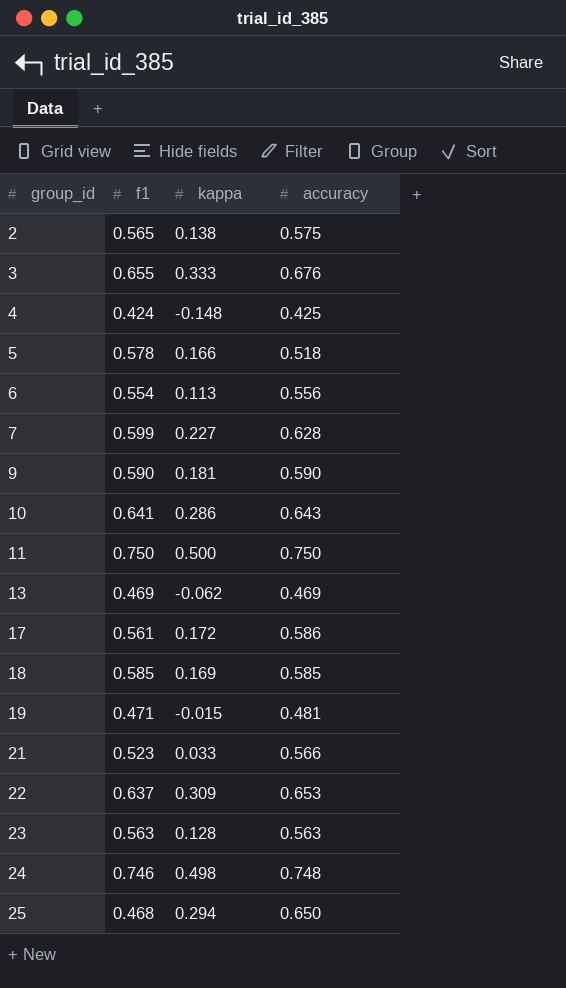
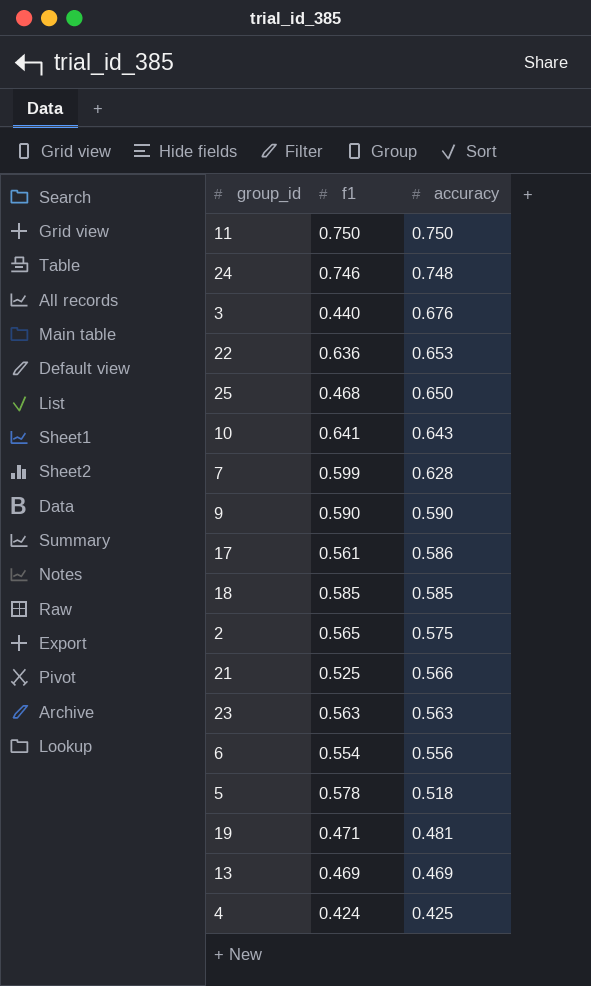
row order: group_id ascending -> accuracy descending
column kappa | position: 3 -> none
3 | f1: 0.655 -> 0.440
22 | f1: 0.637 -> 0.636
21 | f1: 0.523 -> 0.525

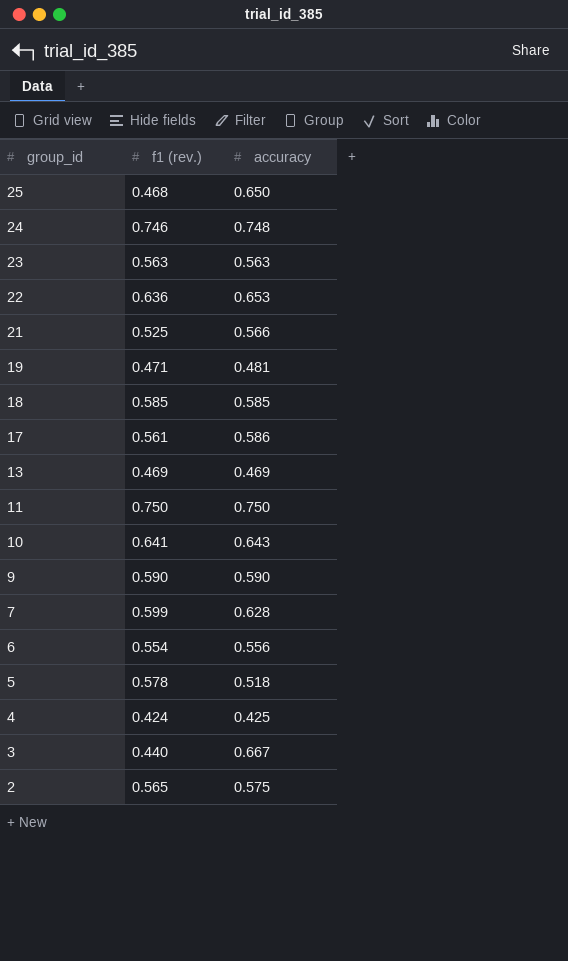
row order: accuracy descending -> group_id descending
column name: f1 -> f1 (rev.)
3 | accuracy: 0.676 -> 0.667

